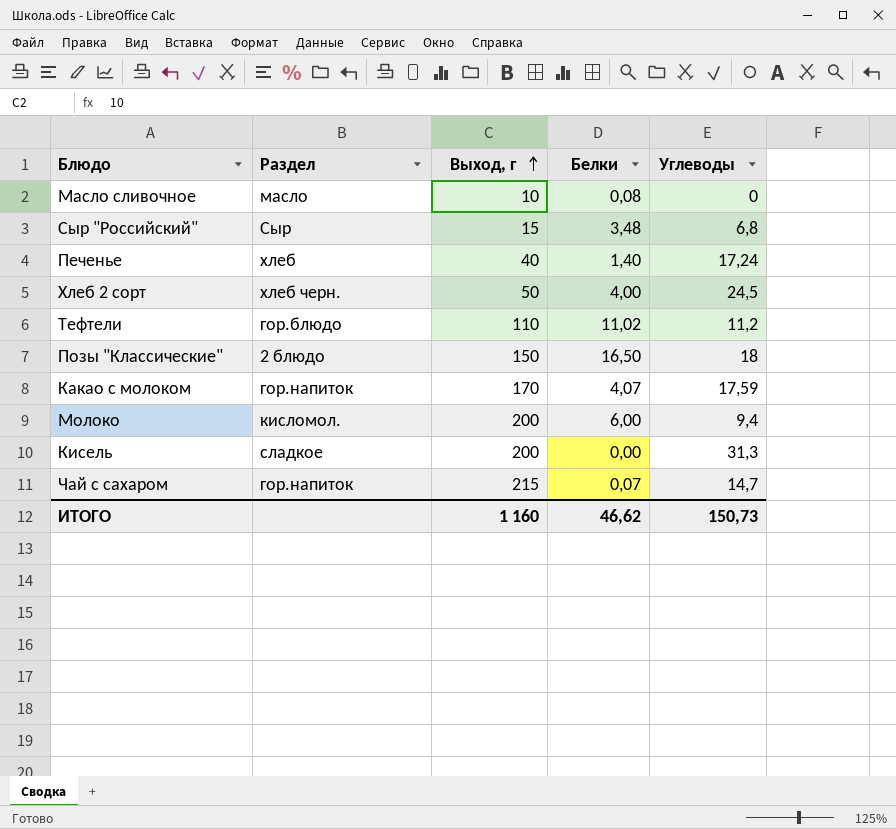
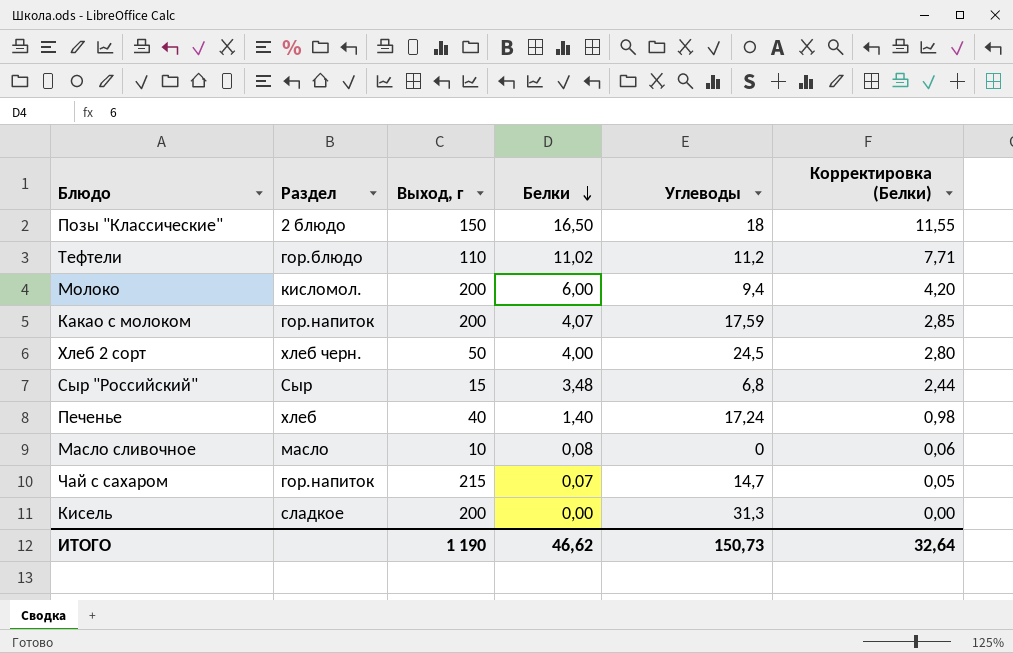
row order: Выход, г ascending -> Белки descending
column Корректировка (Белки) | formula: none -> [Белки] * 0,7
Какао с молоком | Выход, г: 170 -> 200
ИТОГО | Выход, г: 1 160 -> 1 190

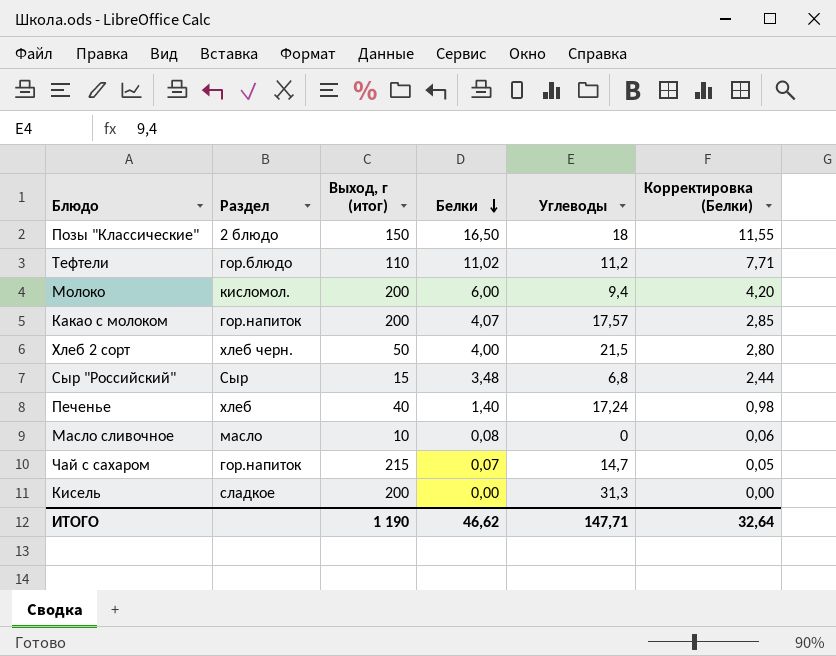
column name: Выход, г -> Выход, г (итог)
Какао с молоком | Углеводы: 17,59 -> 17,57
Хлеб 2 сорт | Углеводы: 24,5 -> 21,5
ИТОГО | Углеводы: 150,73 -> 147,71

